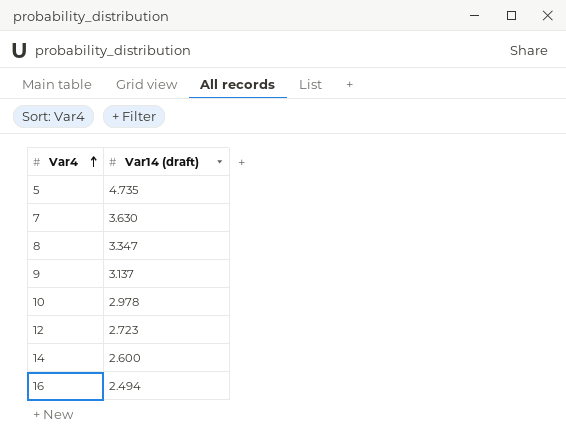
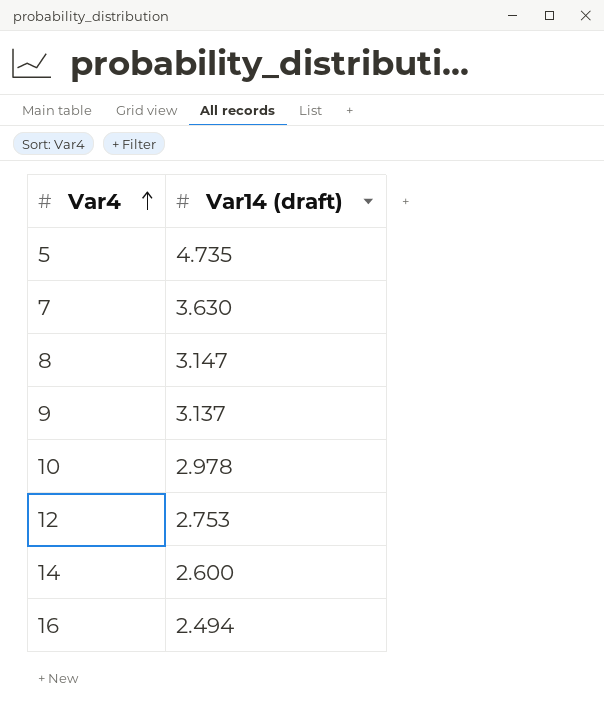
8 | Var14 (draft): 3.347 -> 3.147
12 | Var14 (draft): 2.723 -> 2.753

